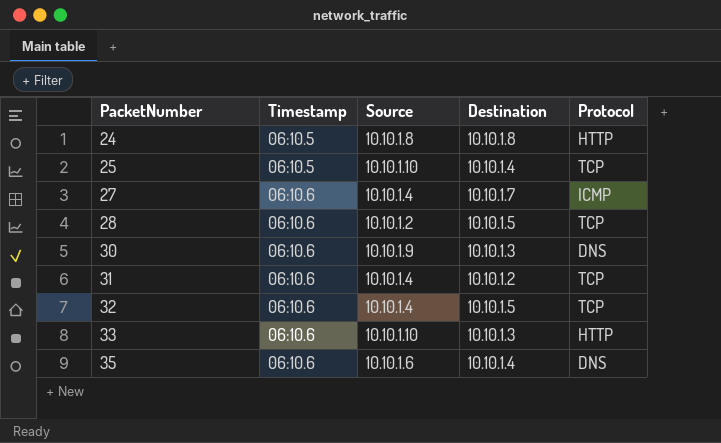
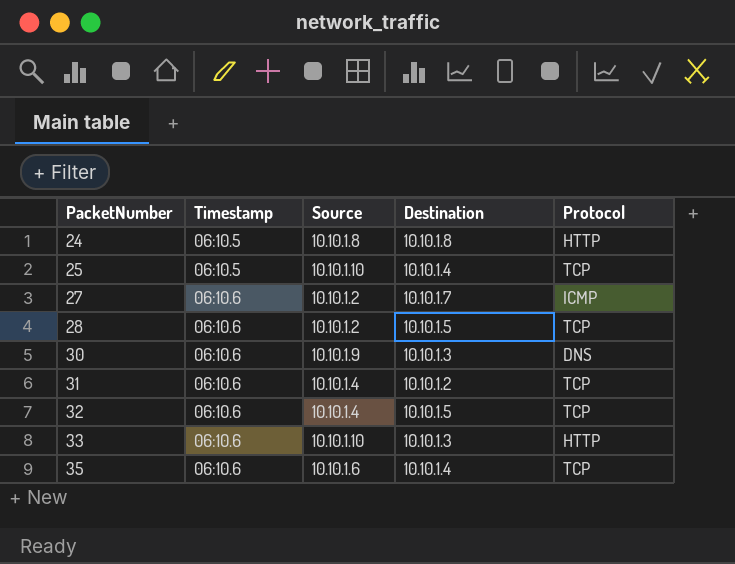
27 | Source: 10.10.1.4 -> 10.10.1.2
35 | Protocol: DNS -> TCP

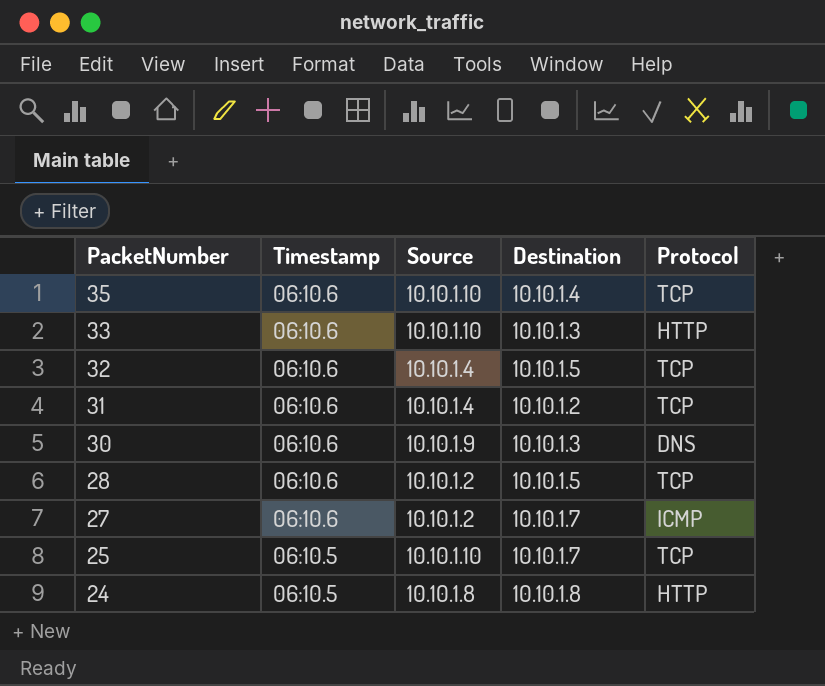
row order: PacketNumber ascending -> PacketNumber descending
35 | Source: 10.10.1.6 -> 10.10.1.10
25 | Destination: 10.10.1.4 -> 10.10.1.7

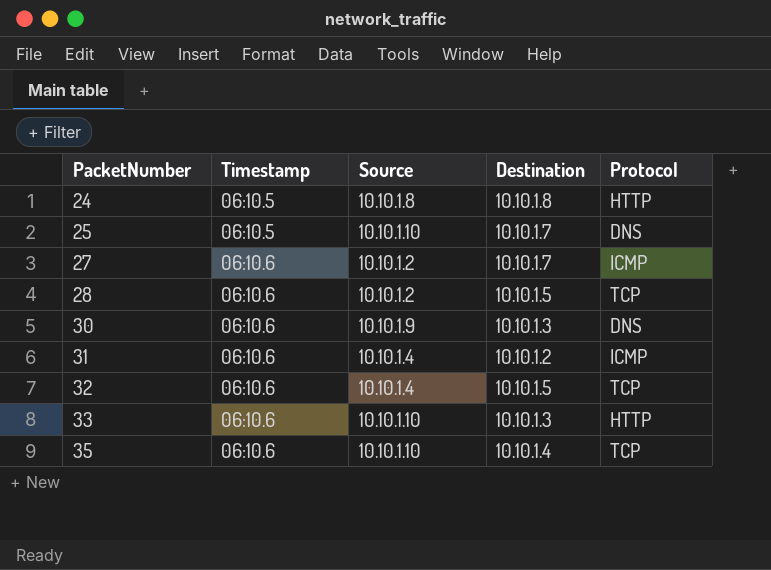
row order: PacketNumber descending -> PacketNumber ascending
25 | Protocol: TCP -> DNS
31 | Protocol: TCP -> ICMP

